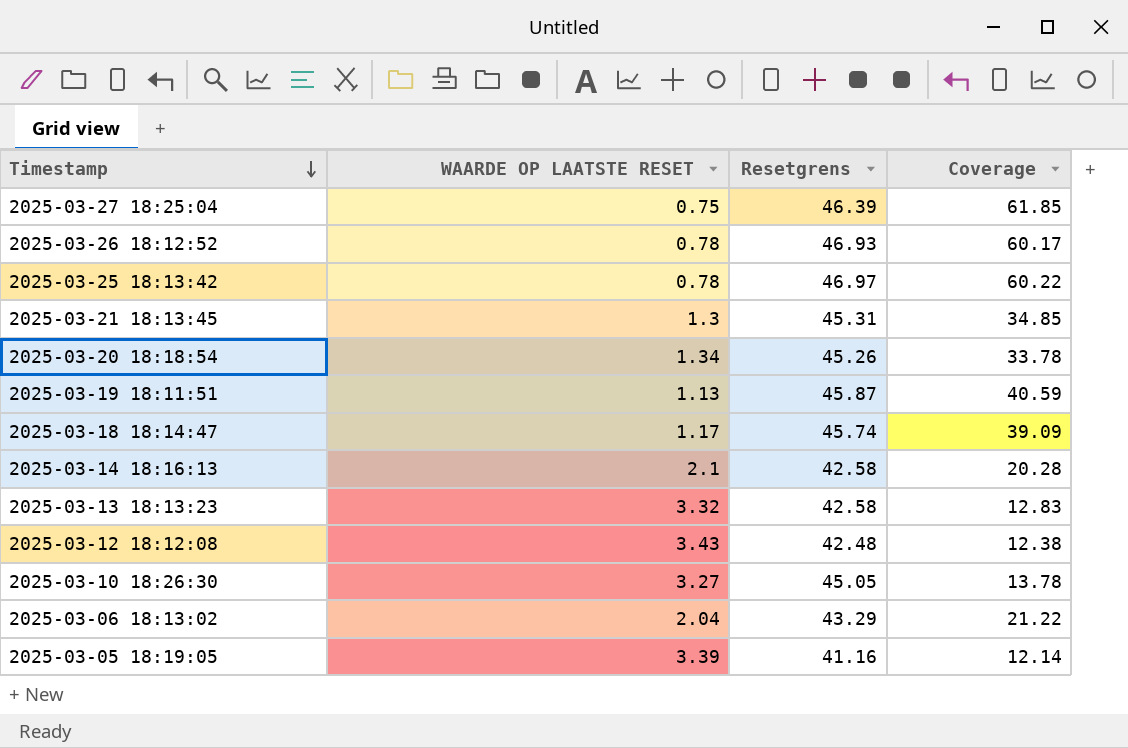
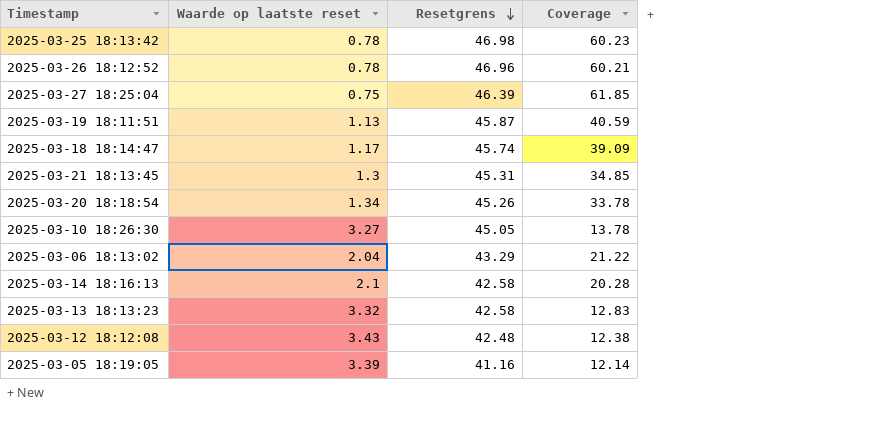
row order: Timestamp descending -> Resetgrens descending
column name: WAARDE OP LAATSTE RESET -> Waarde op laatste reset
2025-03-25 18:13:42 | Resetgrens: 46.97 -> 46.98
2025-03-25 18:13:42 | Coverage: 60.22 -> 60.23
2025-03-26 18:12:52 | Resetgrens: 46.93 -> 46.96
2025-03-26 18:12:52 | Coverage: 60.17 -> 60.21

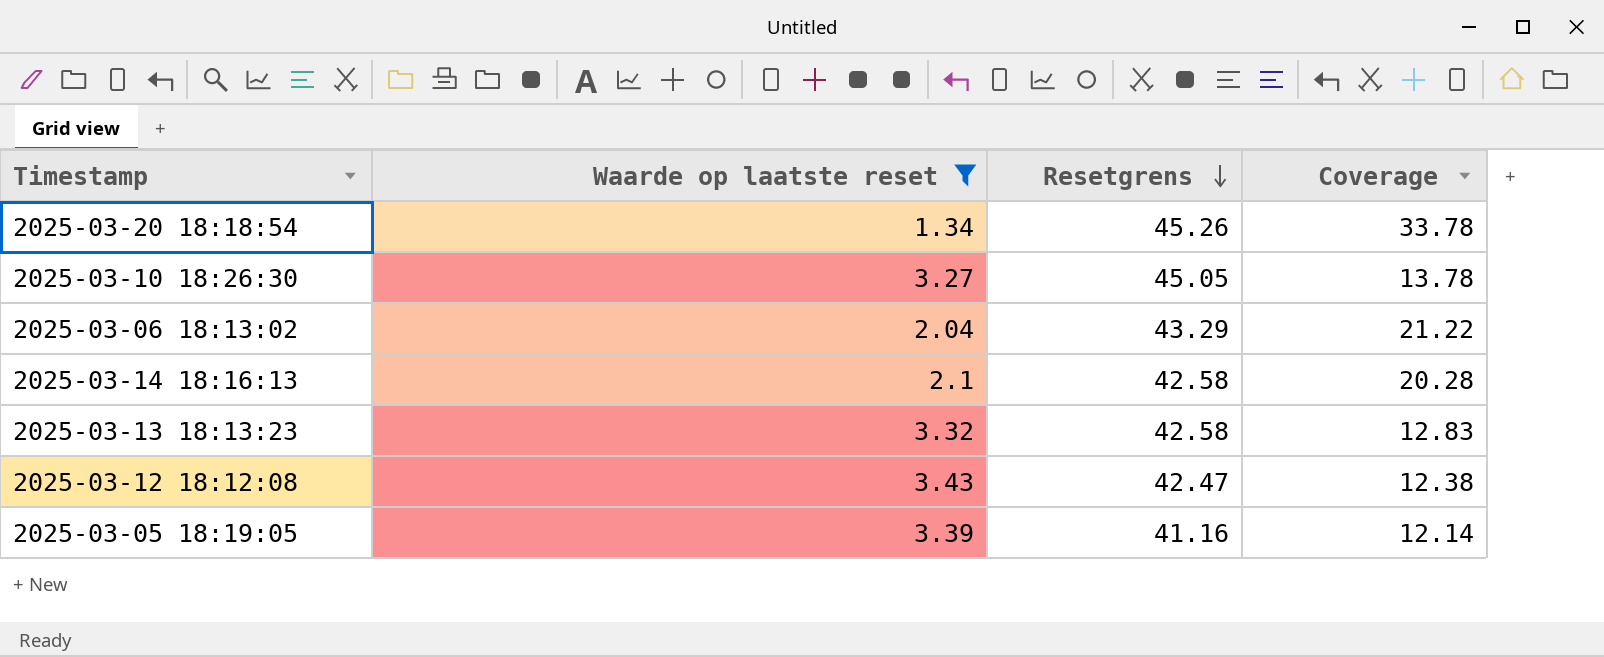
filter: none -> Waarde op laatste reset >= 1.34
2025-03-12 18:12:08 | Resetgrens: 42.48 -> 42.47

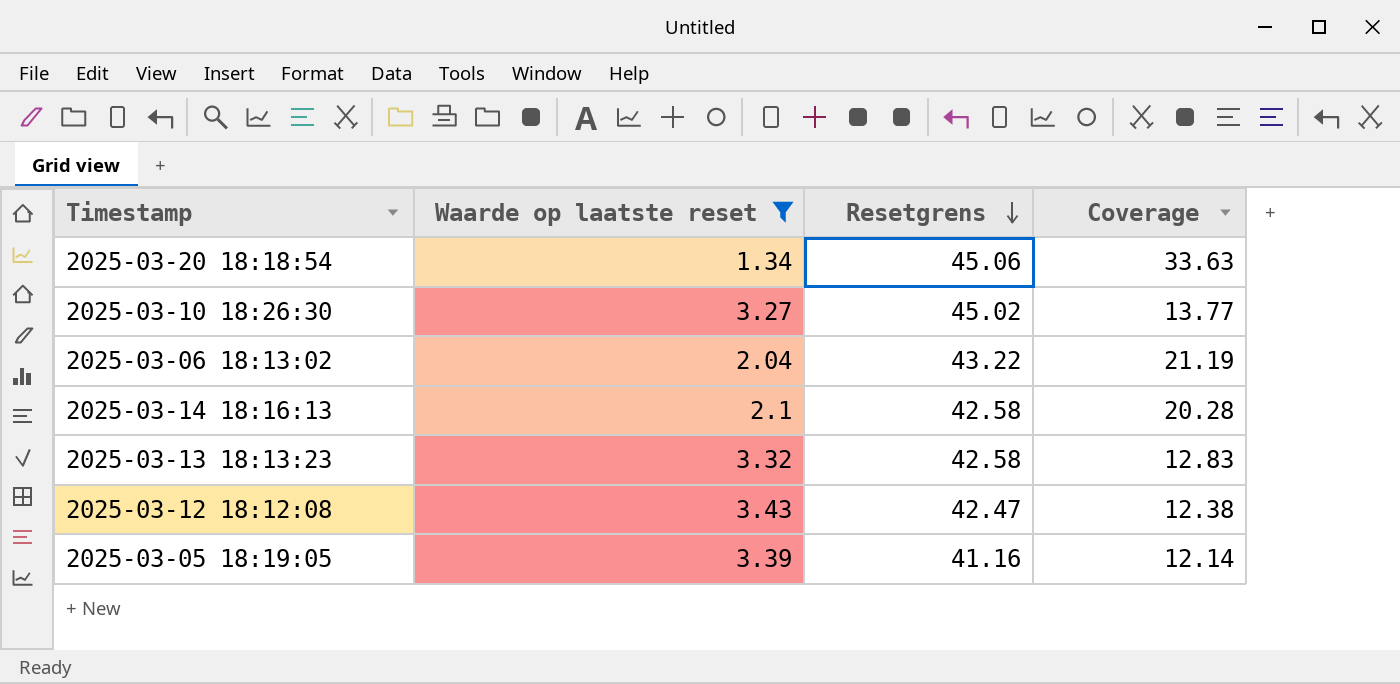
2025-03-20 18:18:54 | Resetgrens: 45.26 -> 45.06
2025-03-20 18:18:54 | Coverage: 33.78 -> 33.63
2025-03-10 18:26:30 | Resetgrens: 45.05 -> 45.02
2025-03-10 18:26:30 | Coverage: 13.78 -> 13.77
2025-03-06 18:13:02 | Resetgrens: 43.29 -> 43.22
2025-03-06 18:13:02 | Coverage: 21.22 -> 21.19

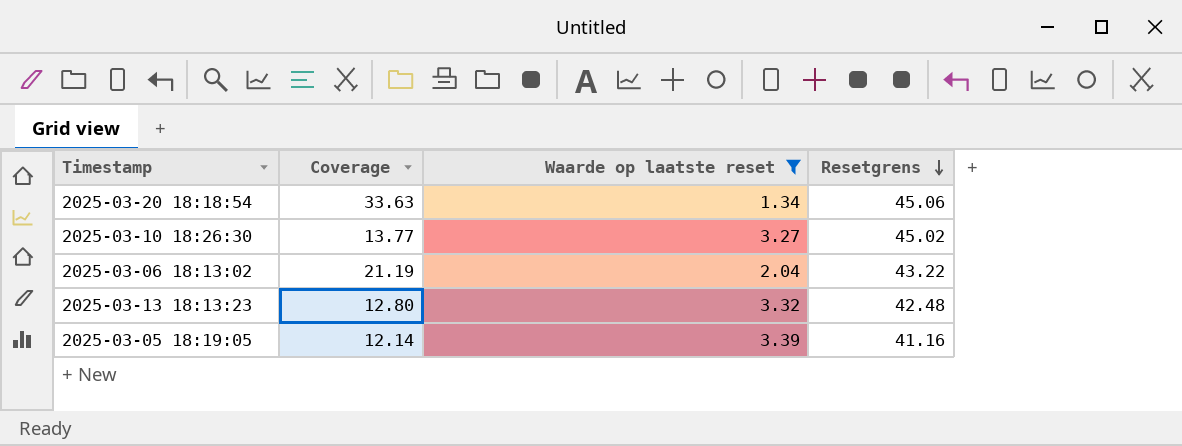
column Coverage | position: 4 -> 2
row 2025-03-14 18:16:13: 2.1 | 42.58 | 20.28 -> none
row 2025-03-12 18:12:08: 3.43 | 42.47 | 12.38 -> none
2025-03-13 18:13:23 | Coverage: 12.83 -> 12.80
2025-03-13 18:13:23 | Resetgrens: 42.58 -> 42.48

